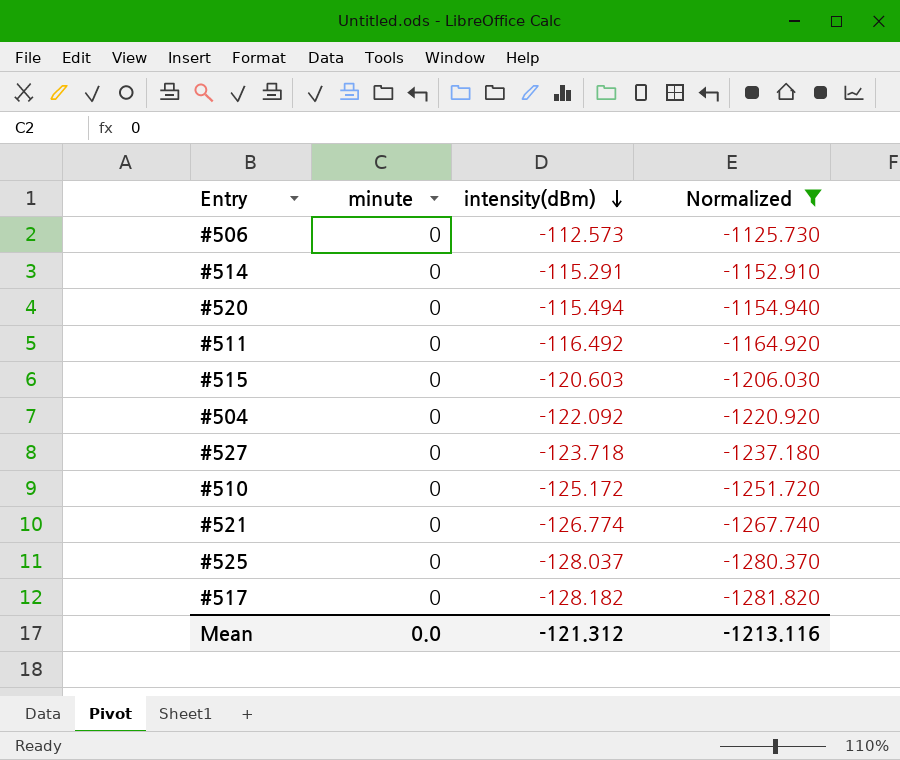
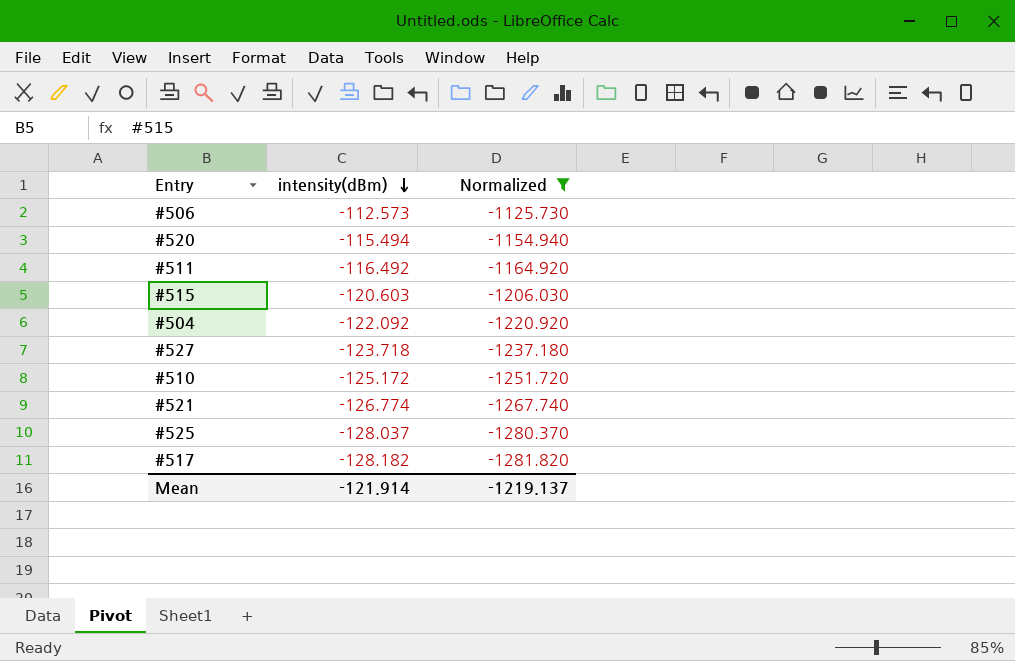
column minute | position: 2 -> none
row #514: 0 | -115.291 | -1152.910 -> none
Mean | intensity(dBm): -121.312 -> -121.914
Mean | Normalized: -1213.116 -> -1219.137

